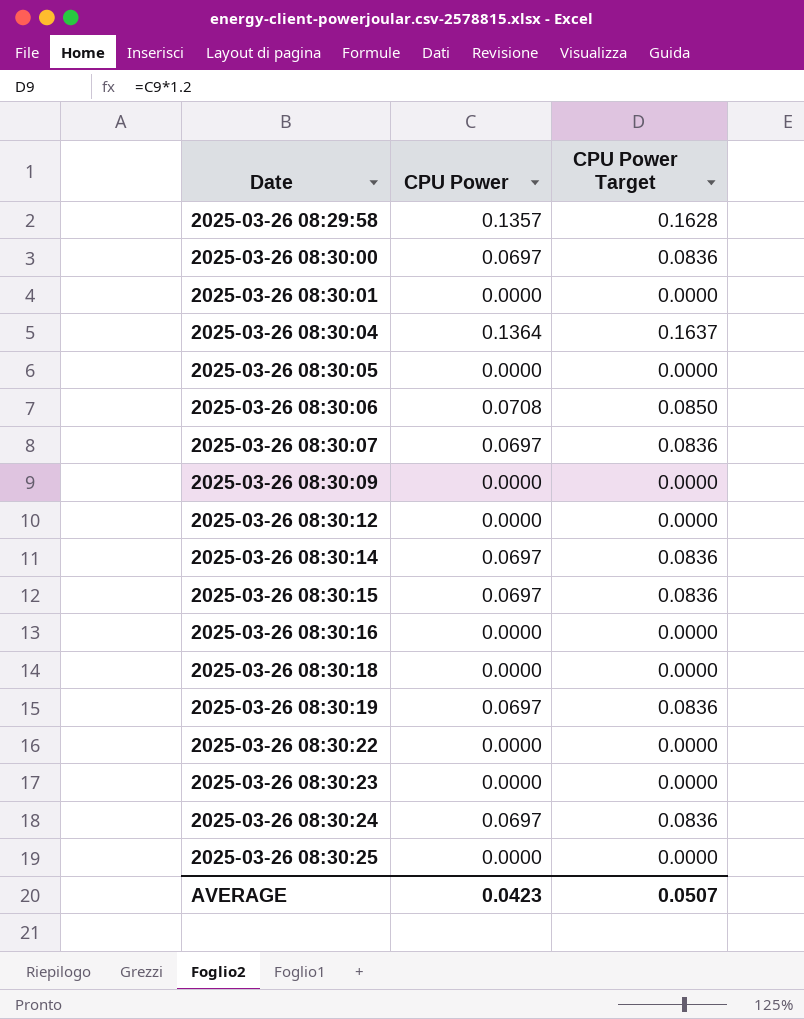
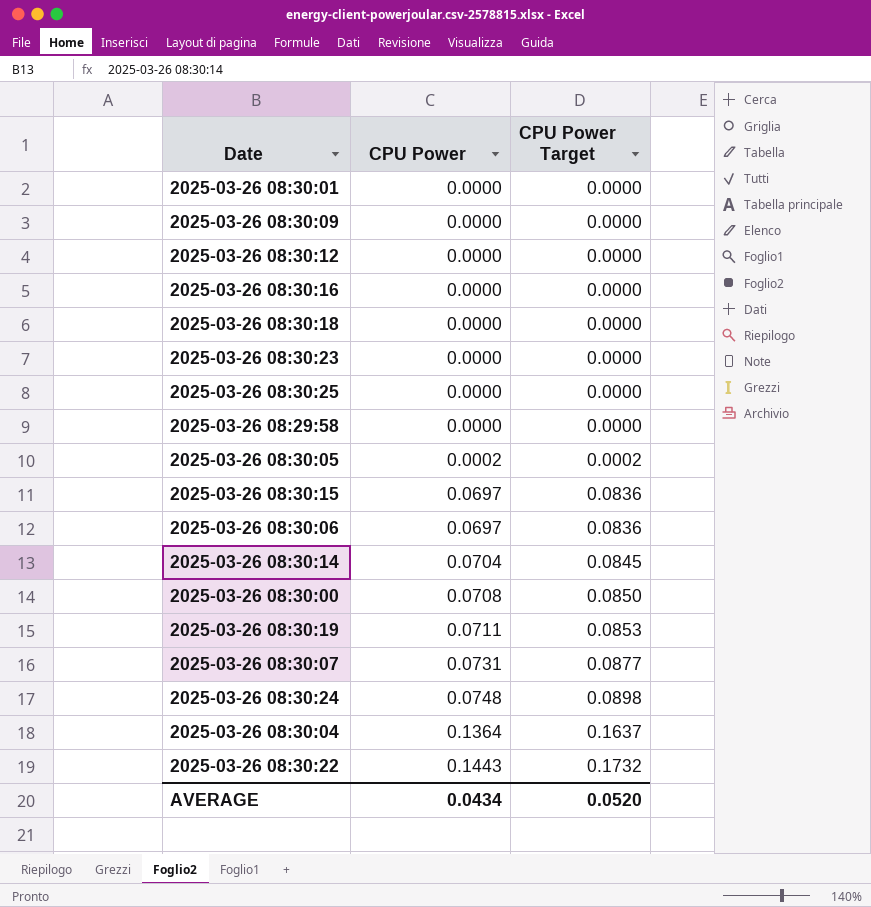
row order: Date ascending -> CPU Power ascending
2025-03-26 08:29:58 | CPU Power: 0.1357 -> 0.0000
2025-03-26 08:29:58 | CPU Power Target: 0.1628 -> 0.0000
2025-03-26 08:30:05 | CPU Power: 0.0000 -> 0.0002
2025-03-26 08:30:05 | CPU Power Target: 0.0000 -> 0.0002
2025-03-26 08:30:06 | CPU Power: 0.0708 -> 0.0697
2025-03-26 08:30:06 | CPU Power Target: 0.0850 -> 0.0836
2025-03-26 08:30:14 | CPU Power: 0.0697 -> 0.0704
2025-03-26 08:30:14 | CPU Power Target: 0.0836 -> 0.0845
2025-03-26 08:30:00 | CPU Power: 0.0697 -> 0.0708
2025-03-26 08:30:00 | CPU Power Target: 0.0836 -> 0.0850
2025-03-26 08:30:19 | CPU Power: 0.0697 -> 0.0711
2025-03-26 08:30:19 | CPU Power Target: 0.0836 -> 0.0853
2025-03-26 08:30:07 | CPU Power: 0.0697 -> 0.0731
2025-03-26 08:30:07 | CPU Power Target: 0.0836 -> 0.0877
2025-03-26 08:30:24 | CPU Power: 0.0697 -> 0.0748
2025-03-26 08:30:24 | CPU Power Target: 0.0836 -> 0.0898
2025-03-26 08:30:22 | CPU Power: 0.0000 -> 0.1443
2025-03-26 08:30:22 | CPU Power Target: 0.0000 -> 0.1732
AVERAGE | CPU Power: 0.0423 -> 0.0434
AVERAGE | CPU Power Target: 0.0507 -> 0.0520

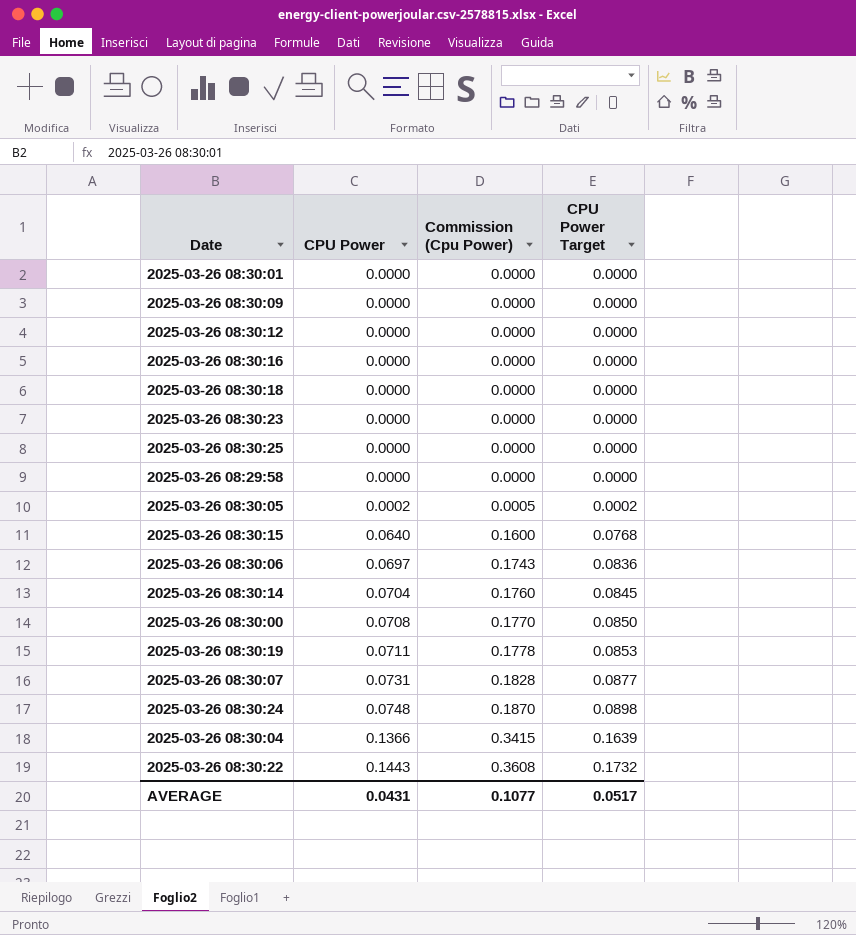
column Commission (Cpu Power) | formula: none -> [CPU Power] * 2.5
2025-03-26 08:30:15 | CPU Power: 0.0697 -> 0.0640
2025-03-26 08:30:15 | CPU Power Target: 0.0836 -> 0.0768
2025-03-26 08:30:04 | CPU Power: 0.1364 -> 0.1366
2025-03-26 08:30:04 | CPU Power Target: 0.1637 -> 0.1639
AVERAGE | CPU Power: 0.0434 -> 0.0431
AVERAGE | CPU Power Target: 0.0520 -> 0.0517

